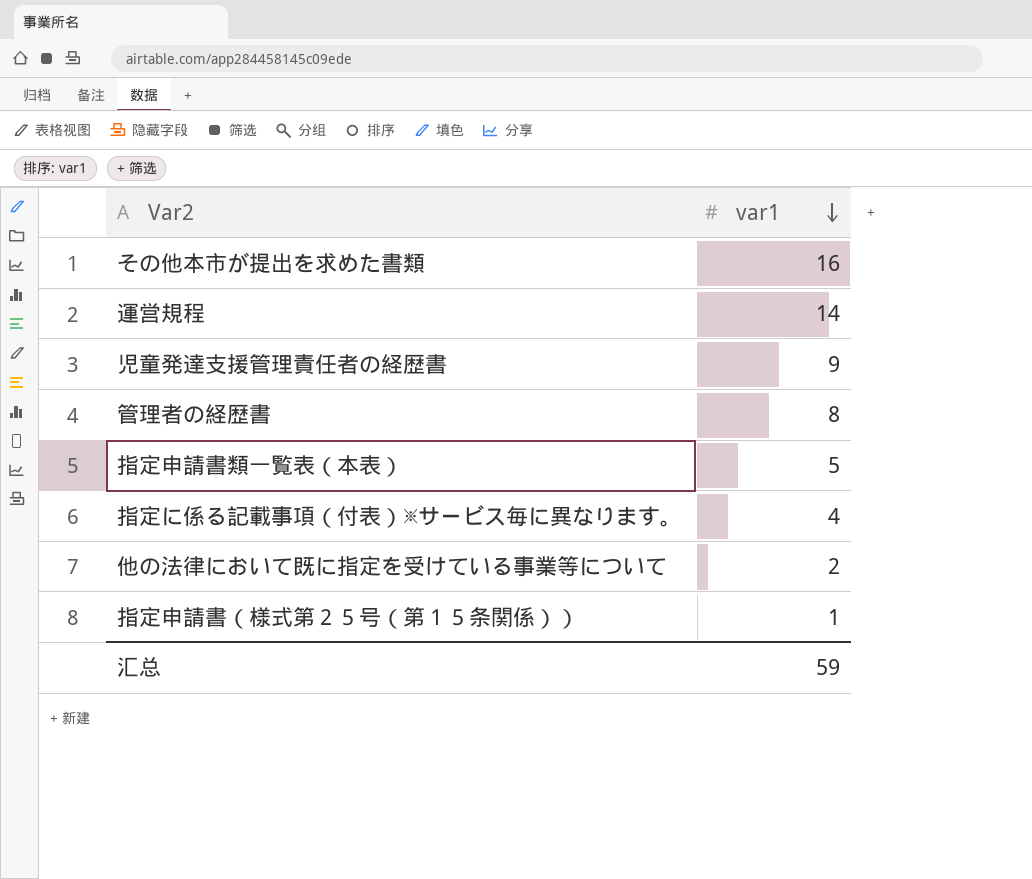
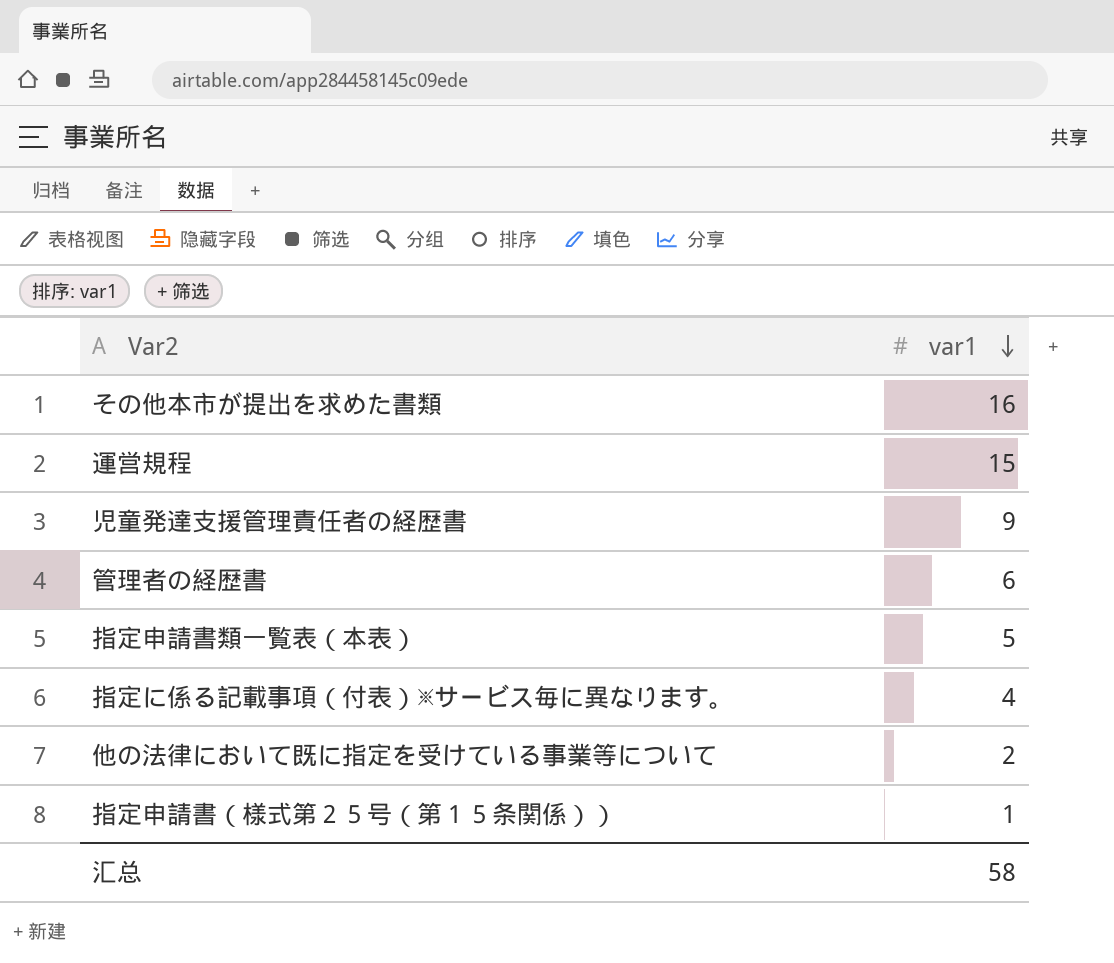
運営規程 | var1: 14 -> 15
管理者の経歴書 | var1: 8 -> 6
汇总 | var1: 59 -> 58

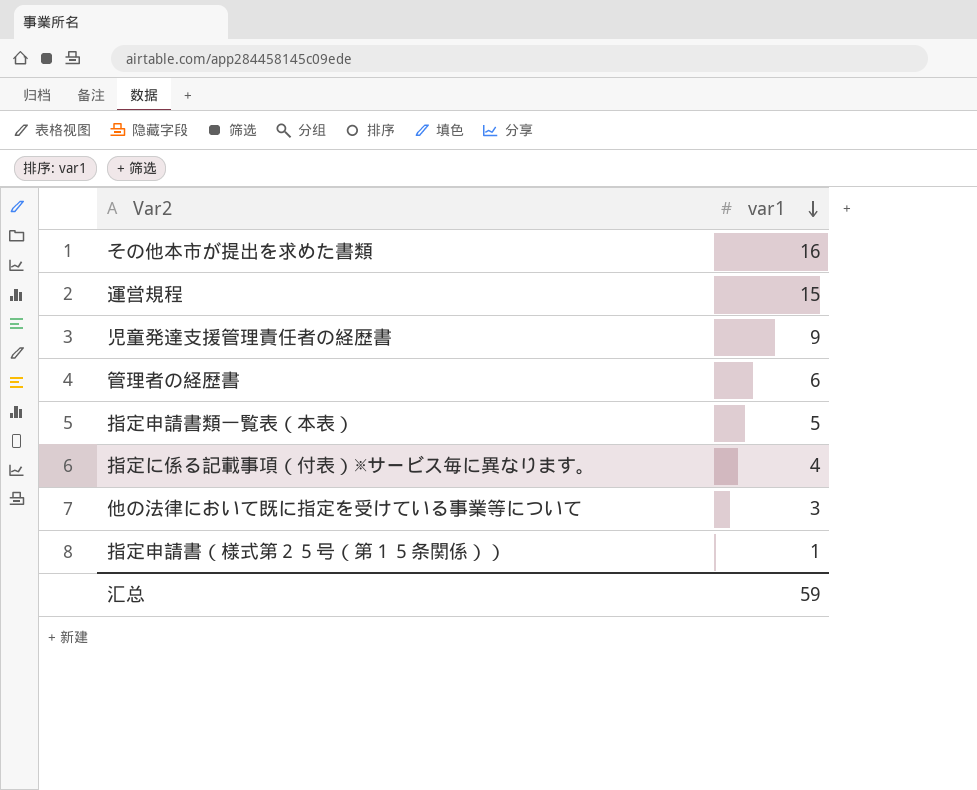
他の法律において既に指定を受けている事業等について | var1: 2 -> 3
汇总 | var1: 58 -> 59

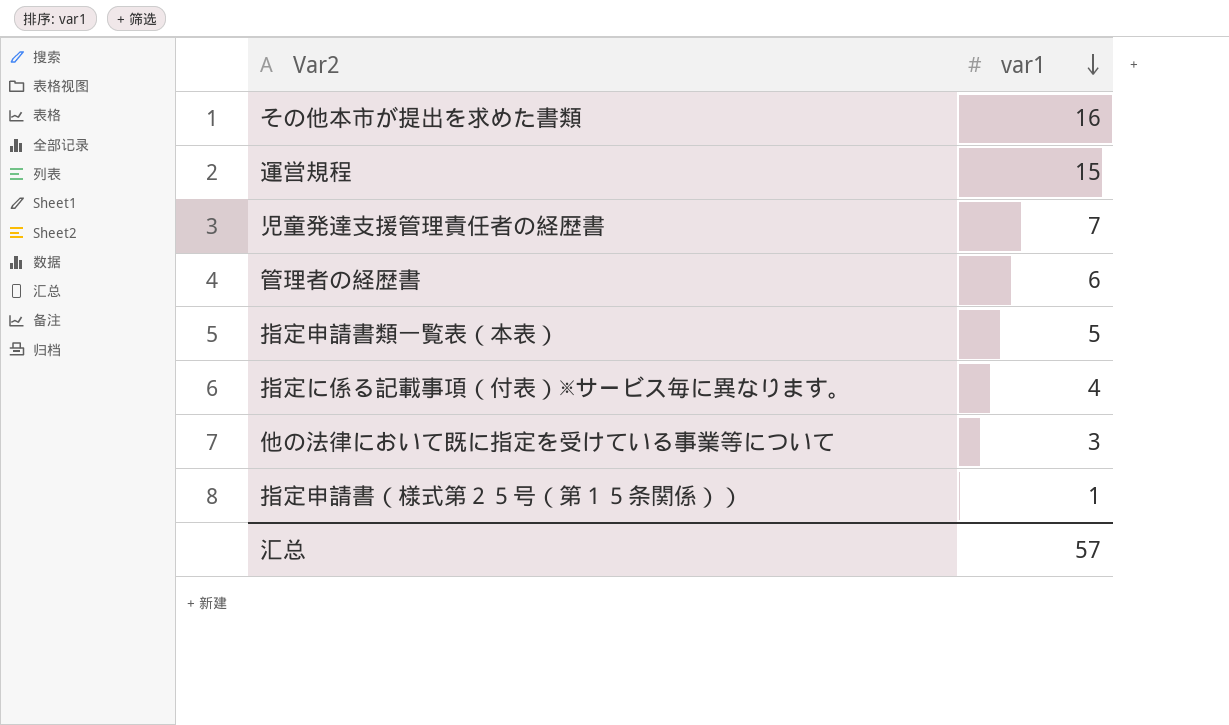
児童発達支援管理責任者の経歴書 | var1: 9 -> 7
汇总 | var1: 59 -> 57

